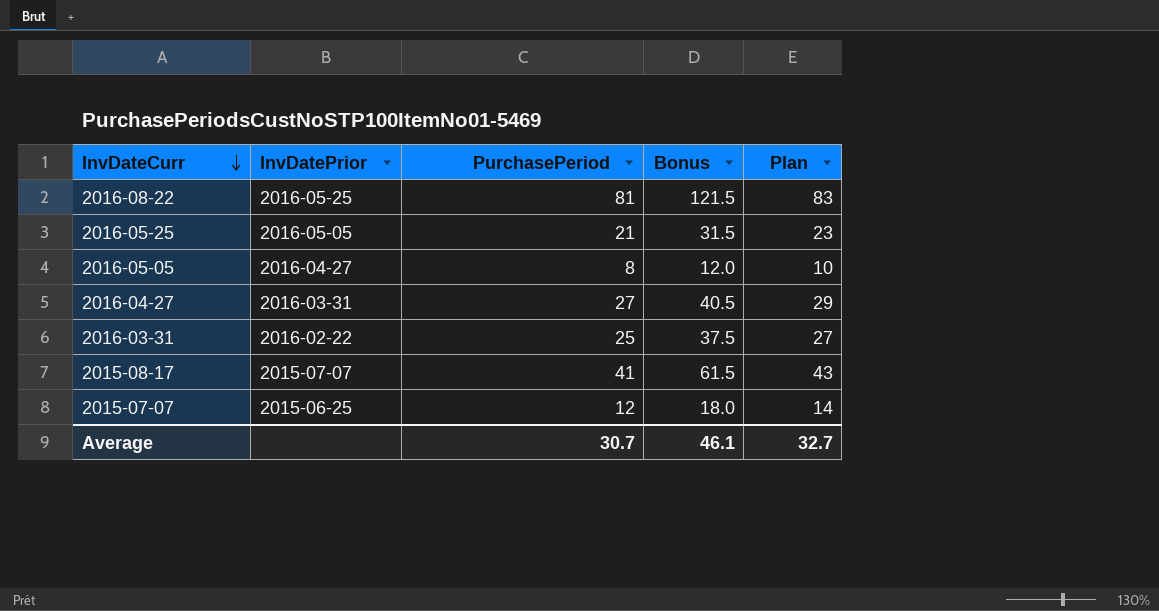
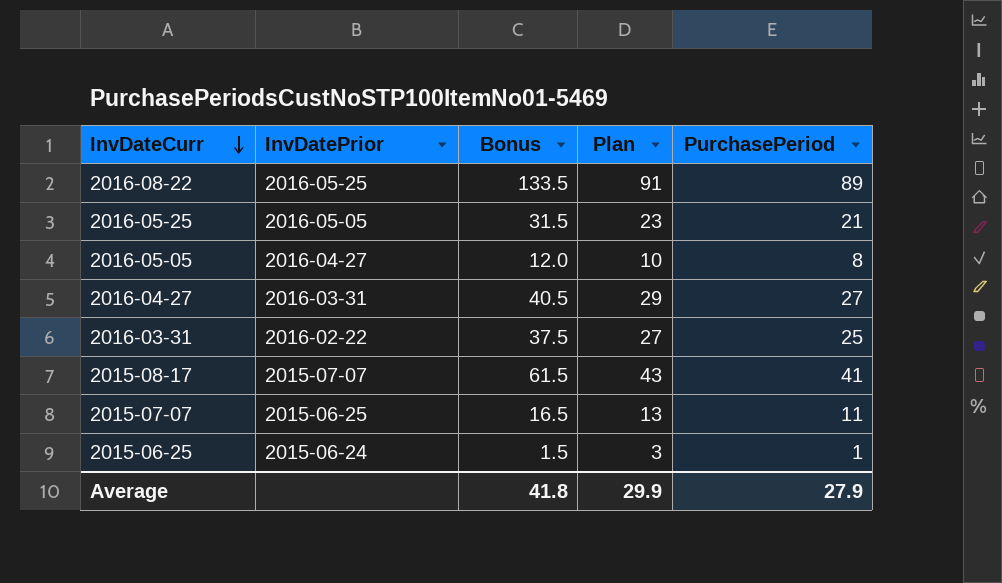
column PurchasePeriod | position: 3 -> 5
2016-08-22 | Bonus: 121.5 -> 133.5
2016-08-22 | Plan: 83 -> 91
2016-08-22 | PurchasePeriod: 81 -> 89
2015-07-07 | Bonus: 18.0 -> 16.5
2015-07-07 | Plan: 14 -> 13
2015-07-07 | PurchasePeriod: 12 -> 11
row 2015-06-25: none -> 2015-06-24 | 1.5 | 3 | 1
Average | Bonus: 46.1 -> 41.8
Average | Plan: 32.7 -> 29.9
Average | PurchasePeriod: 30.7 -> 27.9

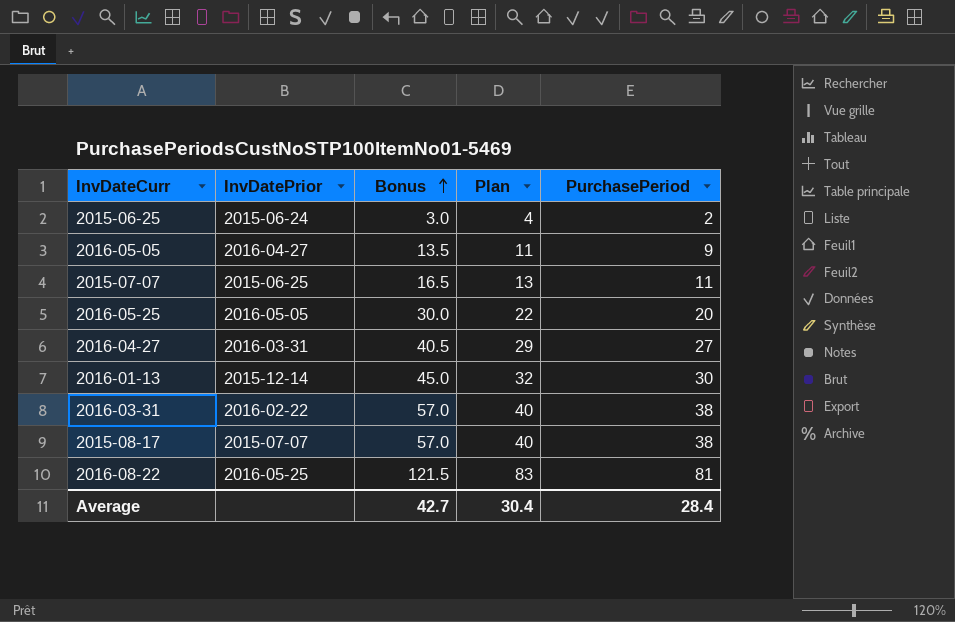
row order: InvDateCurr descending -> Bonus ascending
2015-06-25 | Bonus: 1.5 -> 3.0
2015-06-25 | Plan: 3 -> 4
2015-06-25 | PurchasePeriod: 1 -> 2
2016-05-05 | Bonus: 12.0 -> 13.5
2016-05-05 | Plan: 10 -> 11
2016-05-05 | PurchasePeriod: 8 -> 9
2016-05-25 | Bonus: 31.5 -> 30.0
2016-05-25 | Plan: 23 -> 22
2016-05-25 | PurchasePeriod: 21 -> 20
row 2016-01-13: none -> 2015-12-14 | 45.0 | 32 | 30
2016-03-31 | Bonus: 37.5 -> 57.0
2016-03-31 | Plan: 27 -> 40
2016-03-31 | PurchasePeriod: 25 -> 38
2015-08-17 | Bonus: 61.5 -> 57.0
2015-08-17 | Plan: 43 -> 40
2015-08-17 | PurchasePeriod: 41 -> 38
2016-08-22 | Bonus: 133.5 -> 121.5
2016-08-22 | Plan: 91 -> 83
2016-08-22 | PurchasePeriod: 89 -> 81
Average | Bonus: 41.8 -> 42.7
Average | Plan: 29.9 -> 30.4
Average | PurchasePeriod: 27.9 -> 28.4

